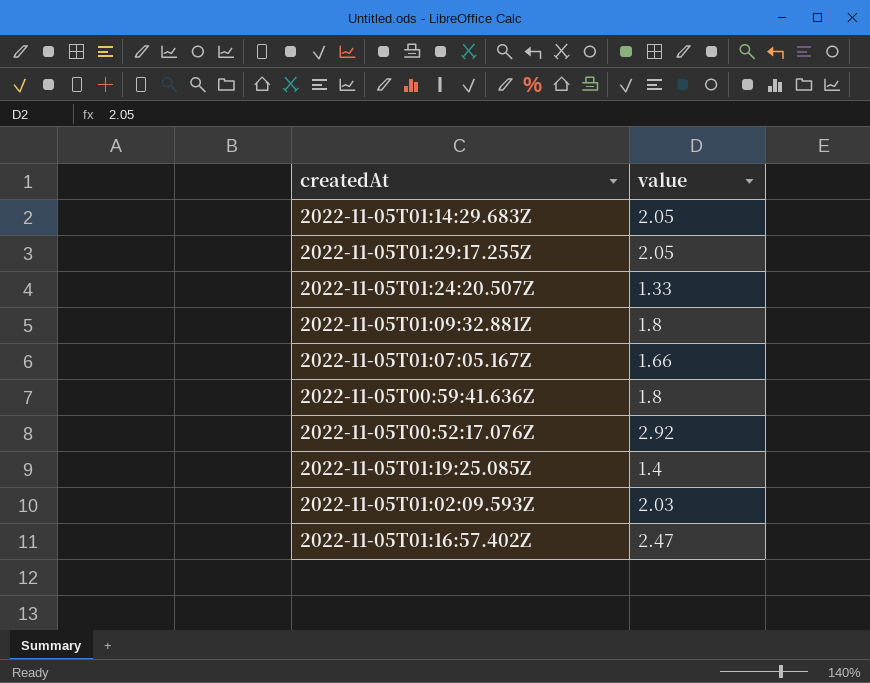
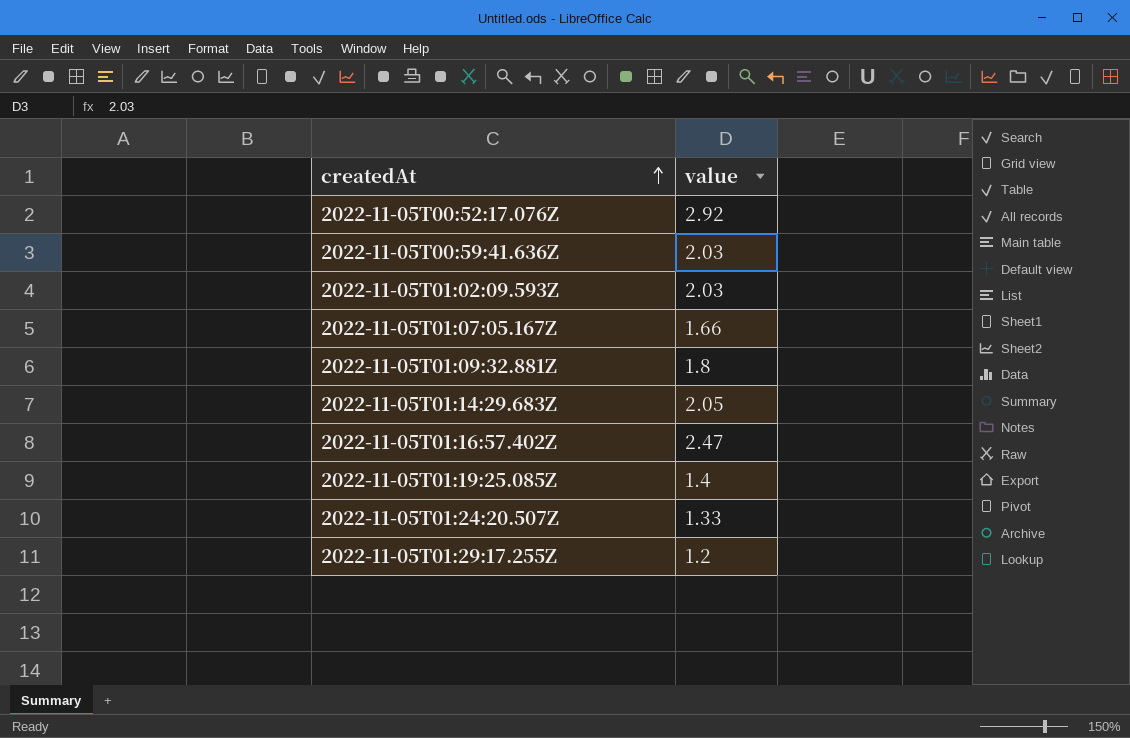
row order: none -> createdAt ascending
2022-11-05T00:59:41.636Z | value: 1.8 -> 2.03
2022-11-05T01:29:17.255Z | value: 2.05 -> 1.2

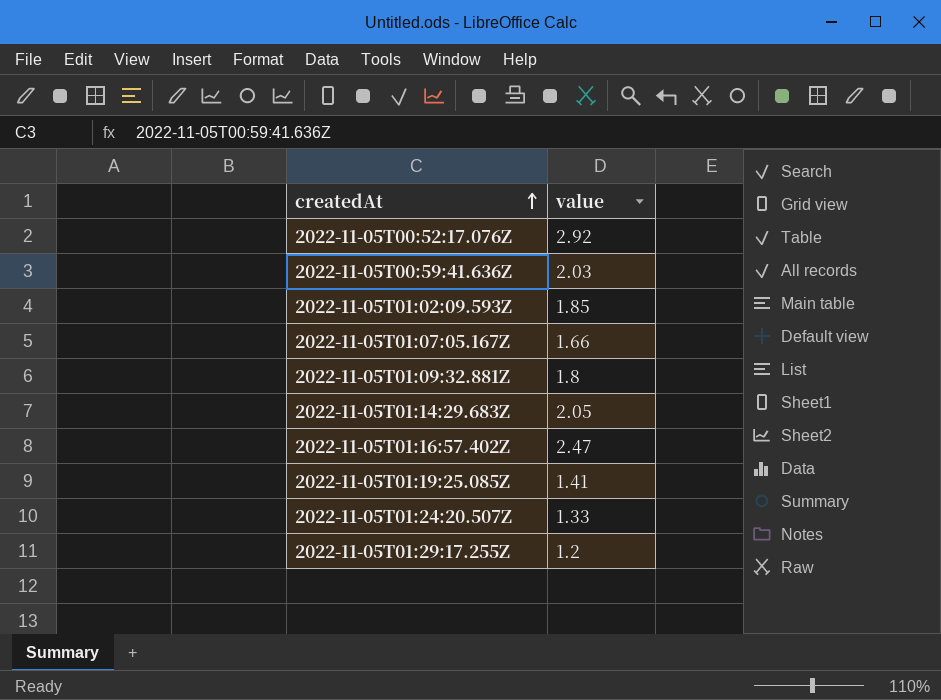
2022-11-05T01:02:09.593Z | value: 2.03 -> 1.85
2022-11-05T01:19:25.085Z | value: 1.4 -> 1.41

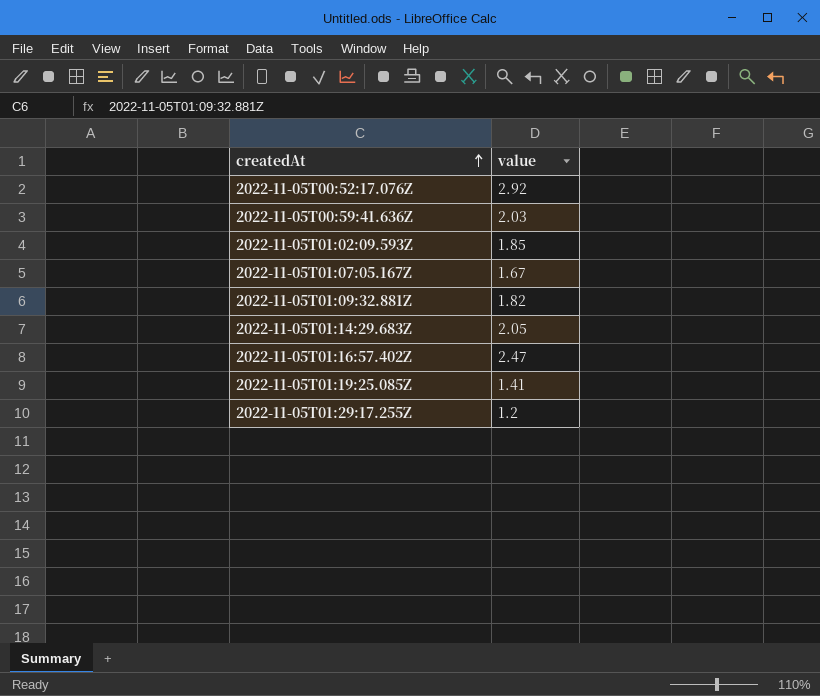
row 2022-11-05T01:24:20.507Z: 1.33 -> none
2022-11-05T01:07:05.167Z | value: 1.66 -> 1.67
2022-11-05T01:09:32.881Z | value: 1.8 -> 1.82

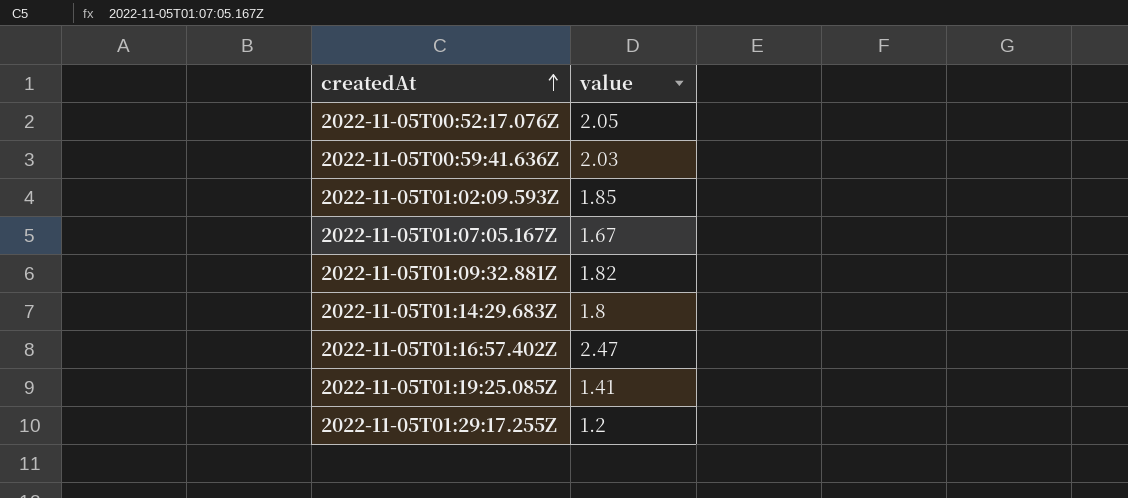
2022-11-05T00:52:17.076Z | value: 2.92 -> 2.05
2022-11-05T01:14:29.683Z | value: 2.05 -> 1.8

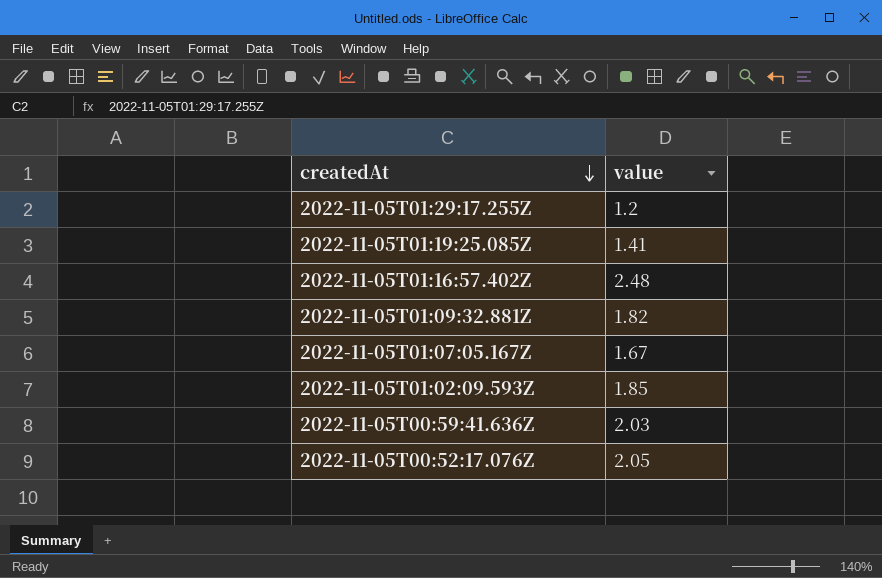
row order: createdAt ascending -> createdAt descending
row 2022-11-05T01:14:29.683Z: 1.8 -> none
2022-11-05T01:16:57.402Z | value: 2.47 -> 2.48

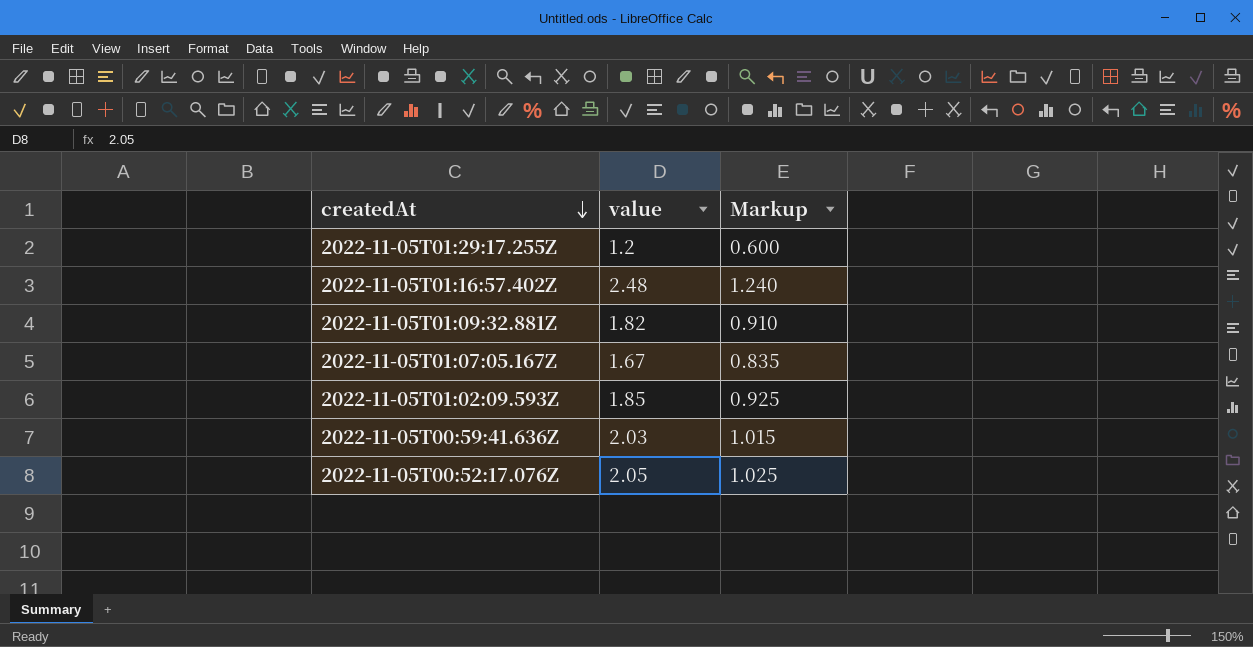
column Markup | formula: none -> [value] * 0.5
row 2022-11-05T01:19:25.085Z: 1.41 -> none

